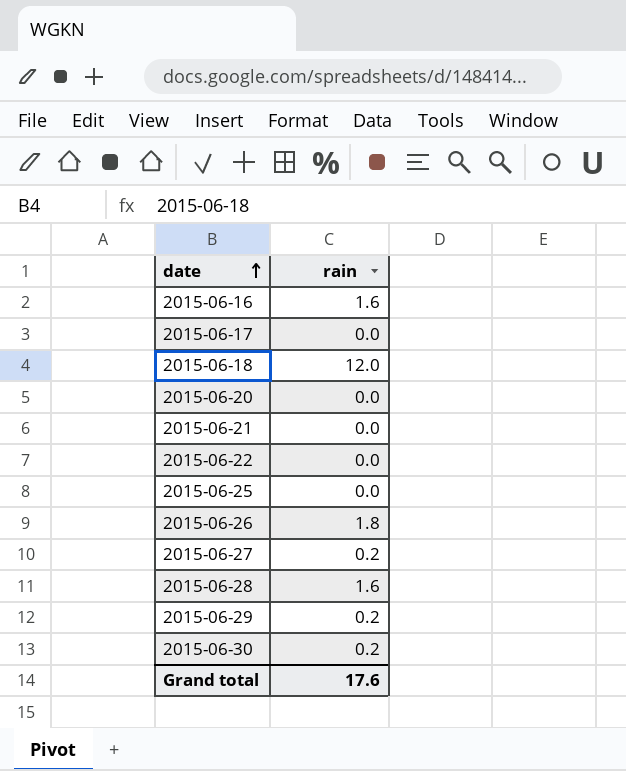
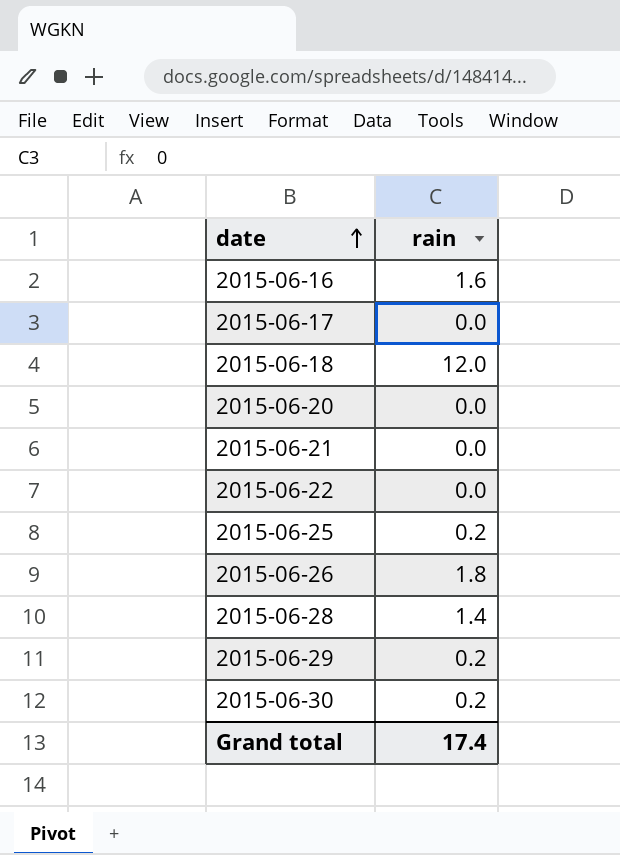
row 2015-06-27: 0.2 -> none
2015-06-25 | rain: 0.0 -> 0.2
2015-06-28 | rain: 1.6 -> 1.4
Grand total | rain: 17.6 -> 17.4

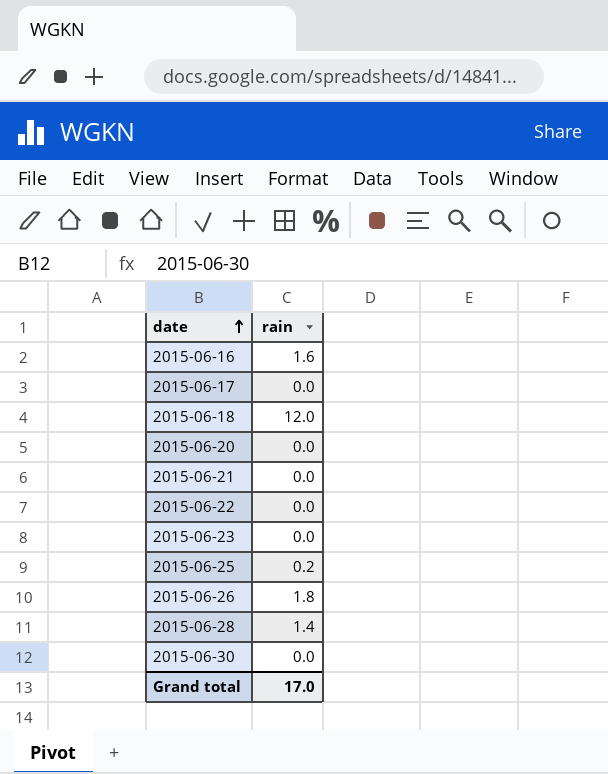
row 2015-06-29: 0.2 -> none
row 2015-06-23: none -> 0.0
2015-06-30 | rain: 0.2 -> 0.0
Grand total | rain: 17.4 -> 17.0

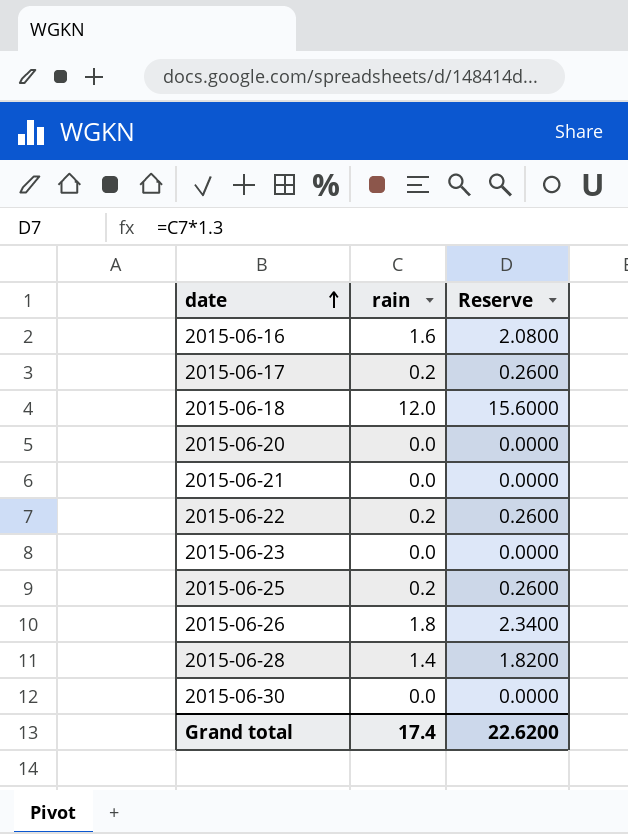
column Reserve | formula: none -> [rain] * 1.3
2015-06-17 | rain: 0.0 -> 0.2
2015-06-22 | rain: 0.0 -> 0.2
Grand total | rain: 17.0 -> 17.4

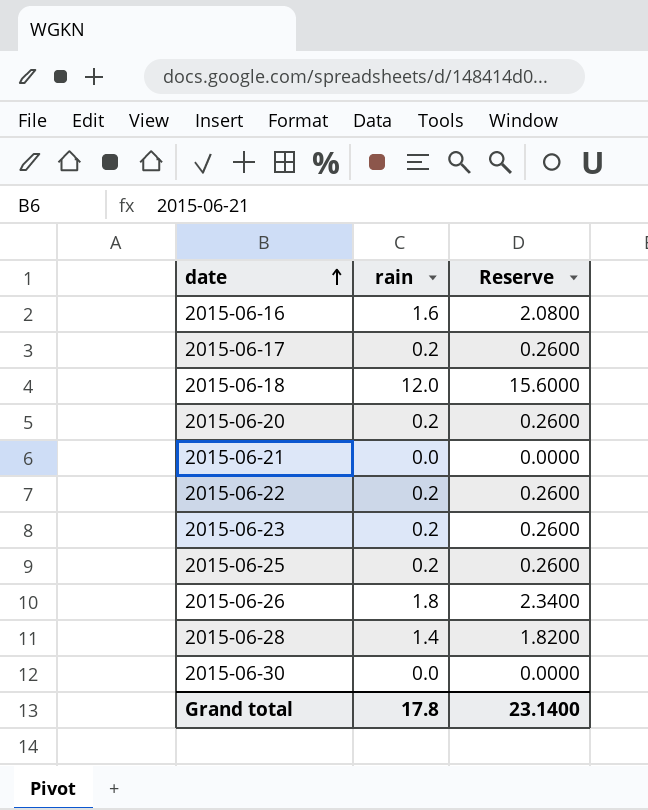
2015-06-20 | rain: 0.0 -> 0.2
2015-06-20 | Reserve: 0.0000 -> 0.2600
2015-06-23 | rain: 0.0 -> 0.2
2015-06-23 | Reserve: 0.0000 -> 0.2600
Grand total | rain: 17.4 -> 17.8
Grand total | Reserve: 22.6200 -> 23.1400

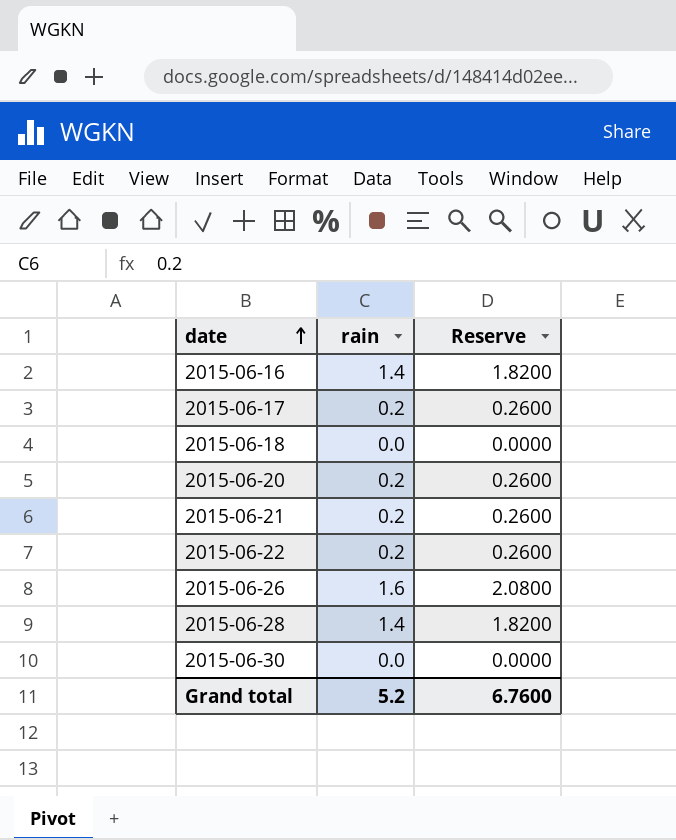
row 2015-06-23: 0.2 | 0.2600 -> none
row 2015-06-25: 0.2 | 0.2600 -> none
2015-06-16 | rain: 1.6 -> 1.4
2015-06-16 | Reserve: 2.0800 -> 1.8200
2015-06-18 | rain: 12.0 -> 0.0
2015-06-18 | Reserve: 15.6000 -> 0.0000
2015-06-21 | rain: 0.0 -> 0.2
2015-06-21 | Reserve: 0.0000 -> 0.2600
2015-06-26 | rain: 1.8 -> 1.6
2015-06-26 | Reserve: 2.3400 -> 2.0800
Grand total | rain: 17.8 -> 5.2
Grand total | Reserve: 23.1400 -> 6.7600

